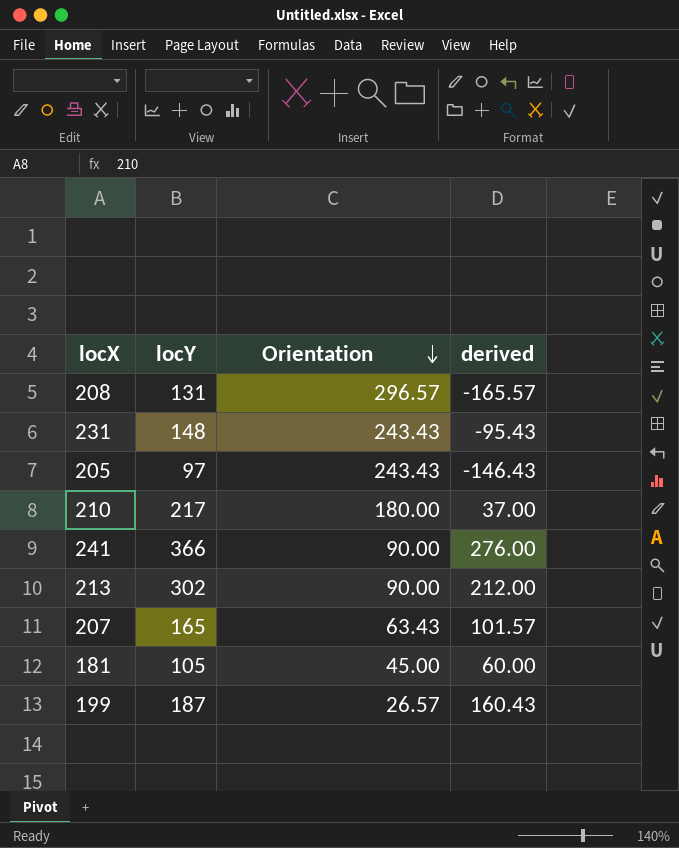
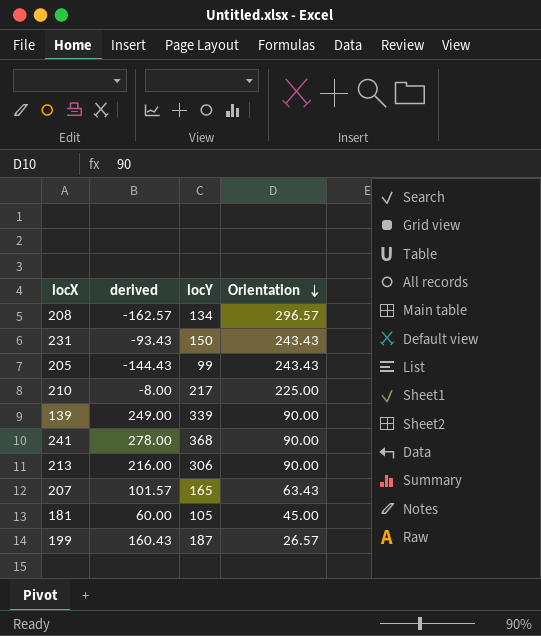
column derived | position: 4 -> 2
208 | derived: -165.57 -> -162.57
208 | locY: 131 -> 134
231 | derived: -95.43 -> -93.43
231 | locY: 148 -> 150
205 | derived: -146.43 -> -144.43
205 | locY: 97 -> 99
210 | derived: 37.00 -> -8.00
210 | Orientation: 180.00 -> 225.00
row 139: none -> 249.00 | 339 | 90.00
241 | derived: 276.00 -> 278.00
241 | locY: 366 -> 368
213 | derived: 212.00 -> 216.00
213 | locY: 302 -> 306

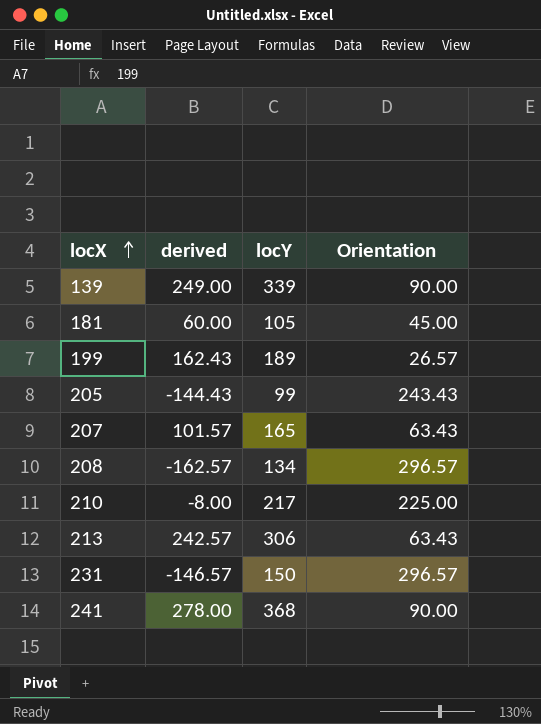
row order: Orientation descending -> locX ascending
199 | derived: 160.43 -> 162.43
199 | locY: 187 -> 189
213 | derived: 216.00 -> 242.57
213 | Orientation: 90.00 -> 63.43
231 | derived: -93.43 -> -146.57
231 | Orientation: 243.43 -> 296.57

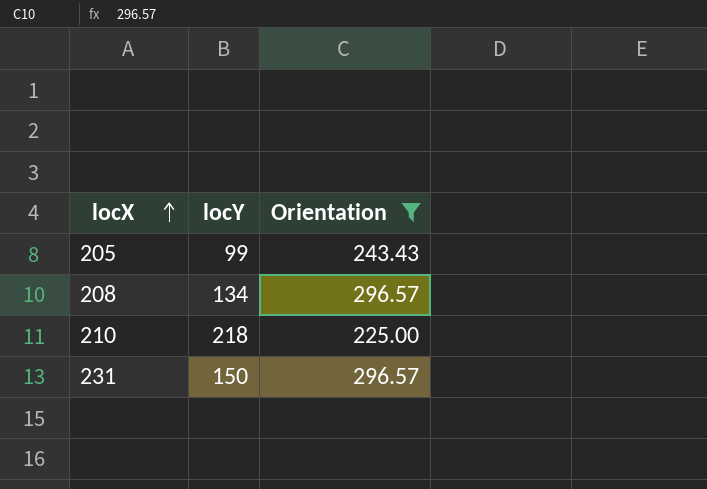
filter: none -> Orientation >= 225.00
column derived | formula: [locY] - [Orientation] -> none
210 | locY: 217 -> 218

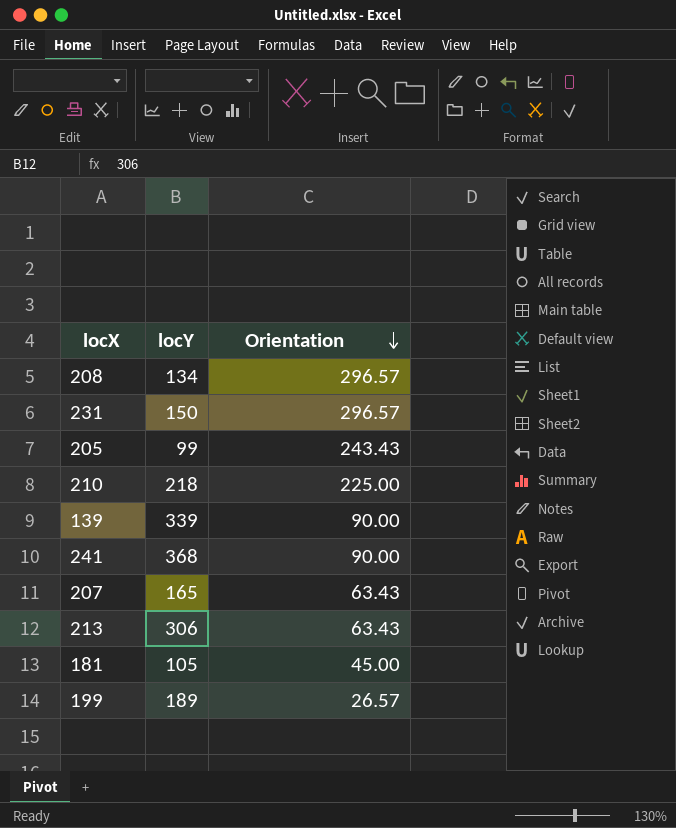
filter: Orientation >= 225.00 -> none
row order: locX ascending -> Orientation descending

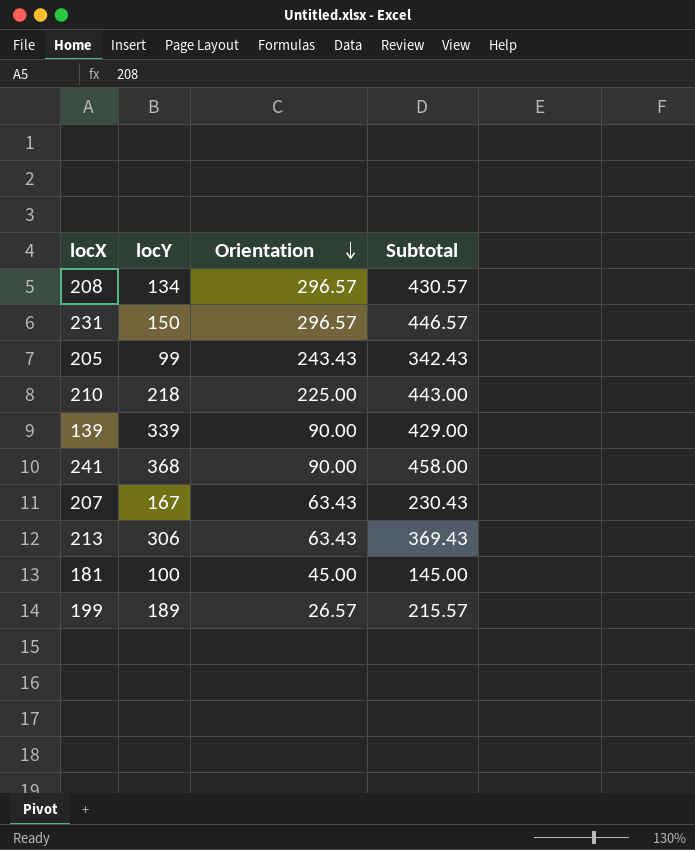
column Subtotal | formula: none -> [locY] + [Orientation]
207 | locY: 165 -> 167
181 | locY: 105 -> 100

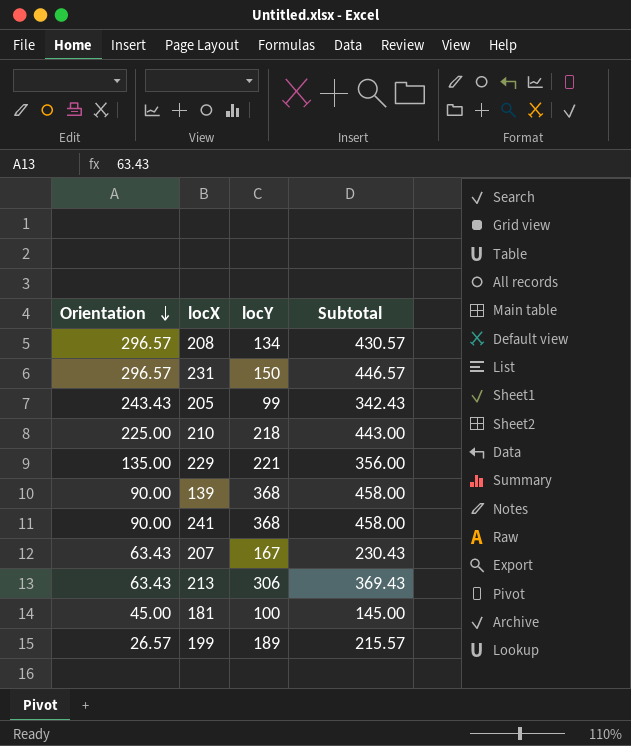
column Orientation | position: 3 -> 1
row 229: none -> 135.00 | 221 | 356.00
139 | locY: 339 -> 368
139 | Subtotal: 429.00 -> 458.00

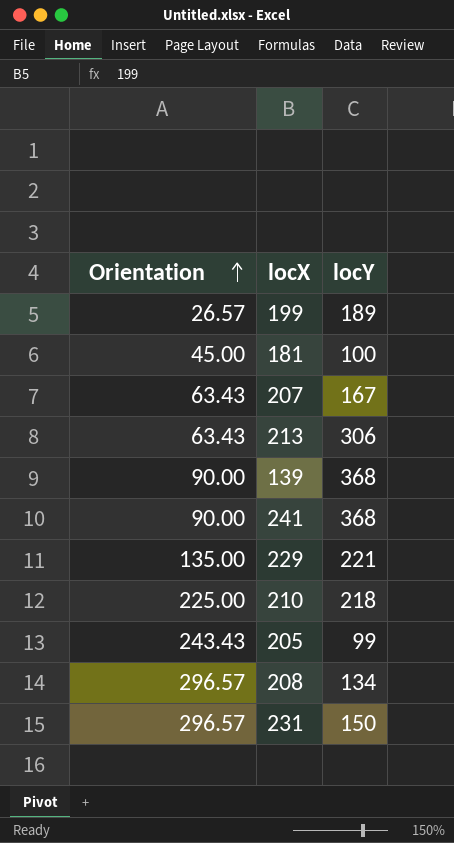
row order: Orientation descending -> Orientation ascending
column Subtotal | formula: [Orientation] + [locY] -> none

